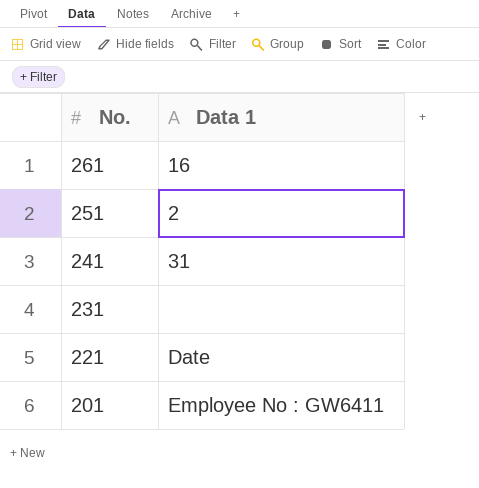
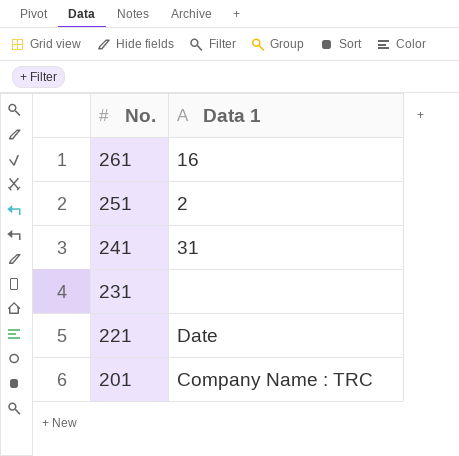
201 | Data 1: Employee No : GW6411 -> Company Name : TRC

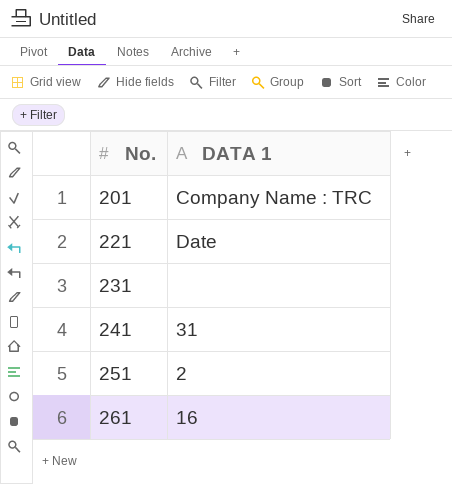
row order: No. descending -> No. ascending
column name: Data 1 -> DATA 1

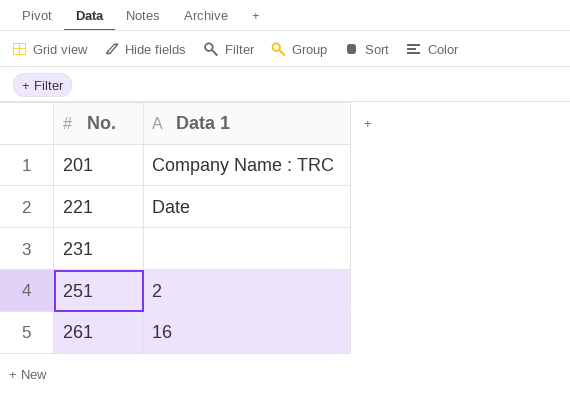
column name: DATA 1 -> Data 1
row 241: 31 -> none

